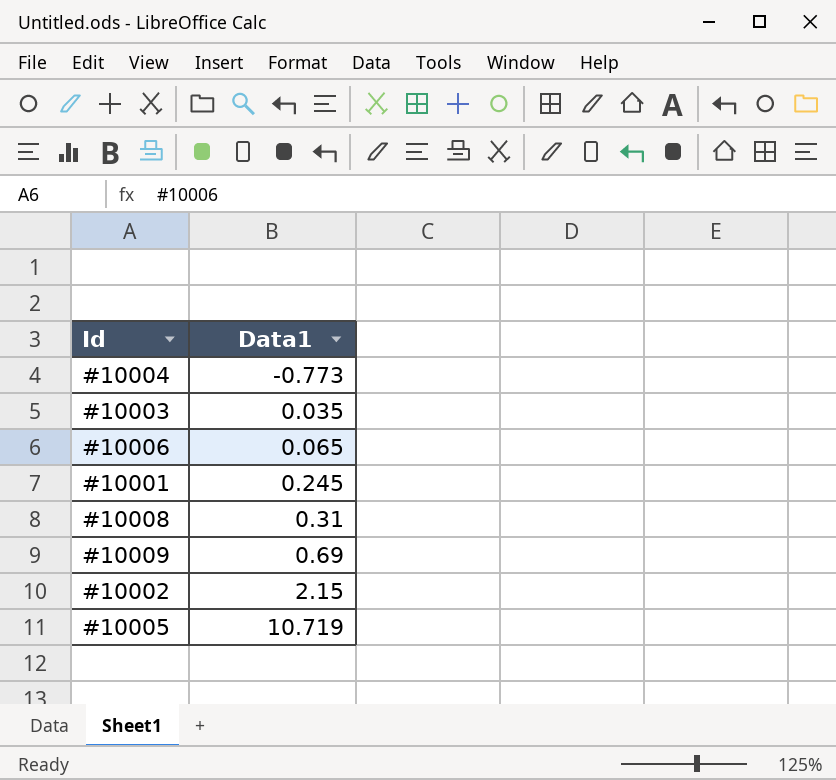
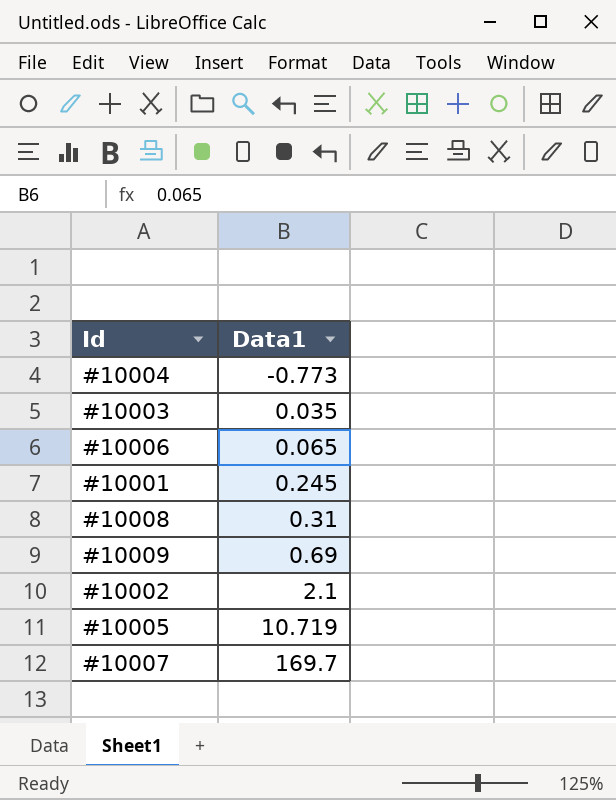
#10002 | Data1: 2.15 -> 2.1
row #10007: none -> 169.7

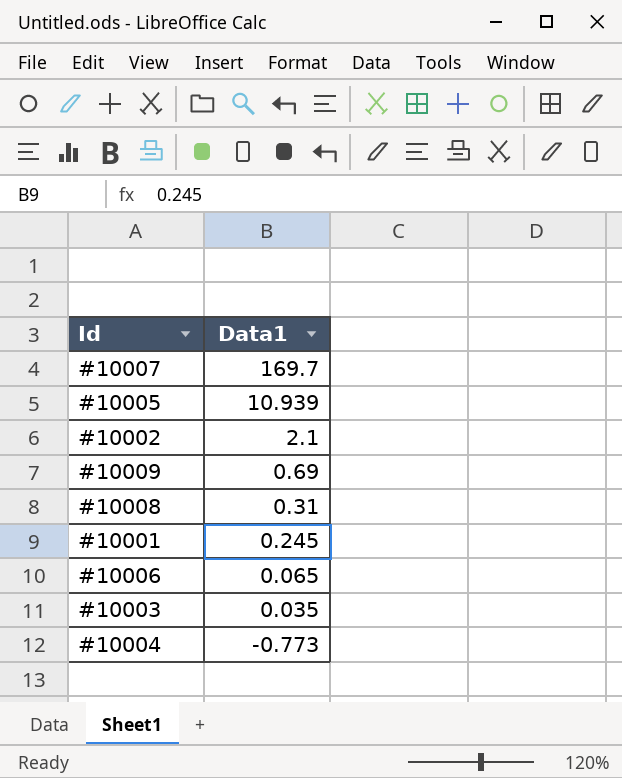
row order: Data1 ascending -> Data1 descending
#10005 | Data1: 10.719 -> 10.939

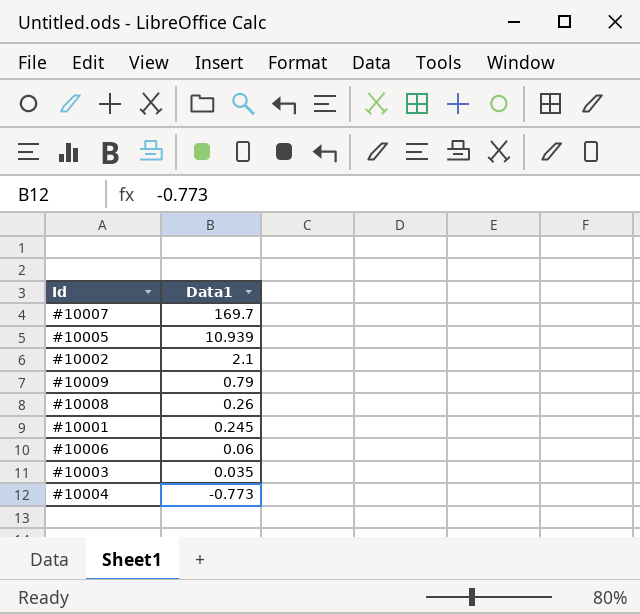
#10009 | Data1: 0.69 -> 0.79
#10008 | Data1: 0.31 -> 0.26
#10006 | Data1: 0.065 -> 0.06

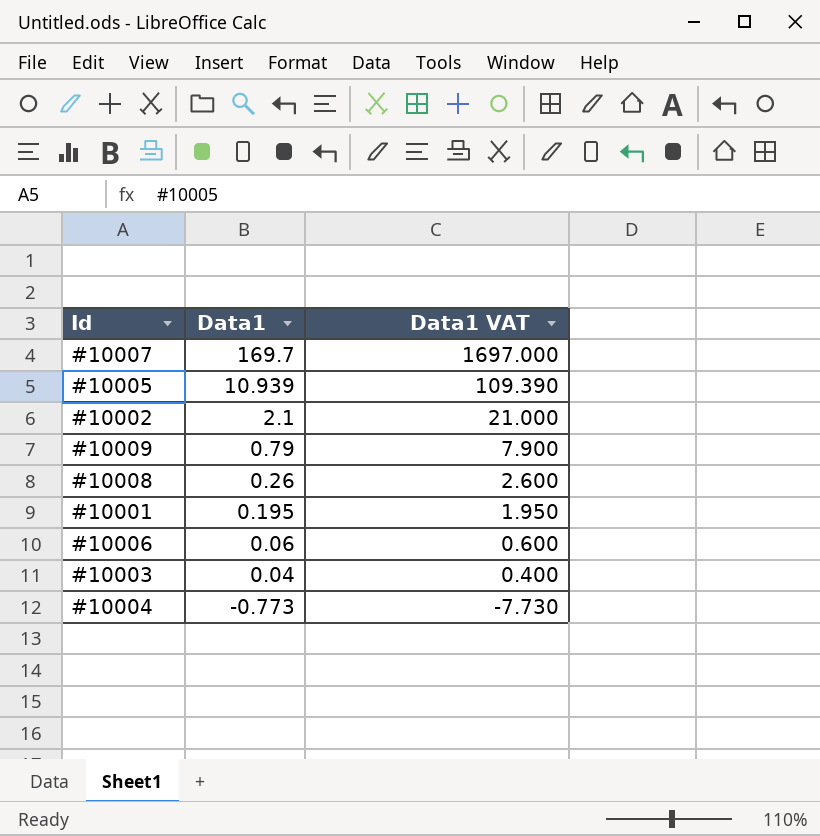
column Data1 VAT | formula: none -> [Data1] * 10
#10001 | Data1: 0.245 -> 0.195
#10003 | Data1: 0.035 -> 0.04

